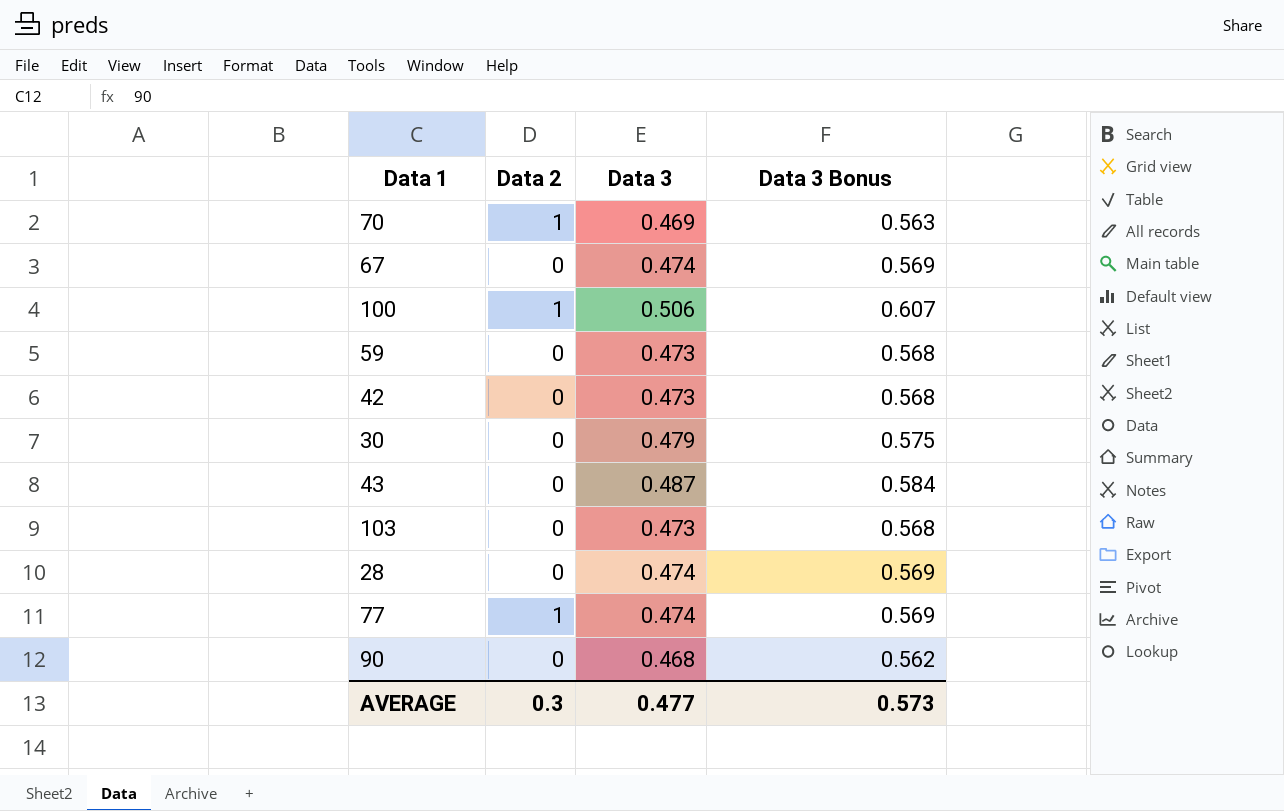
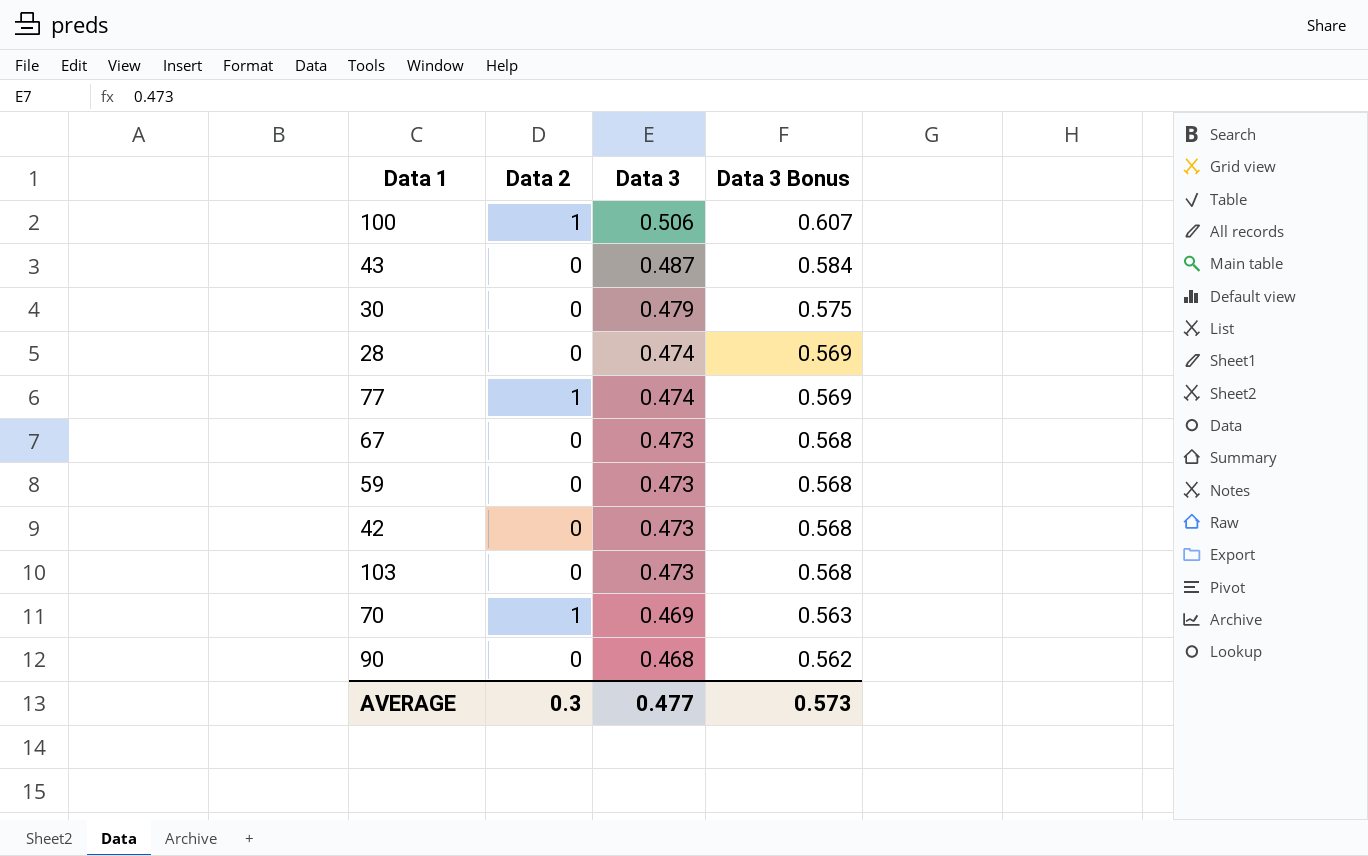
row order: none -> Data 3 descending
67 | Data 3: 0.474 -> 0.473
67 | Data 3 Bonus: 0.569 -> 0.568

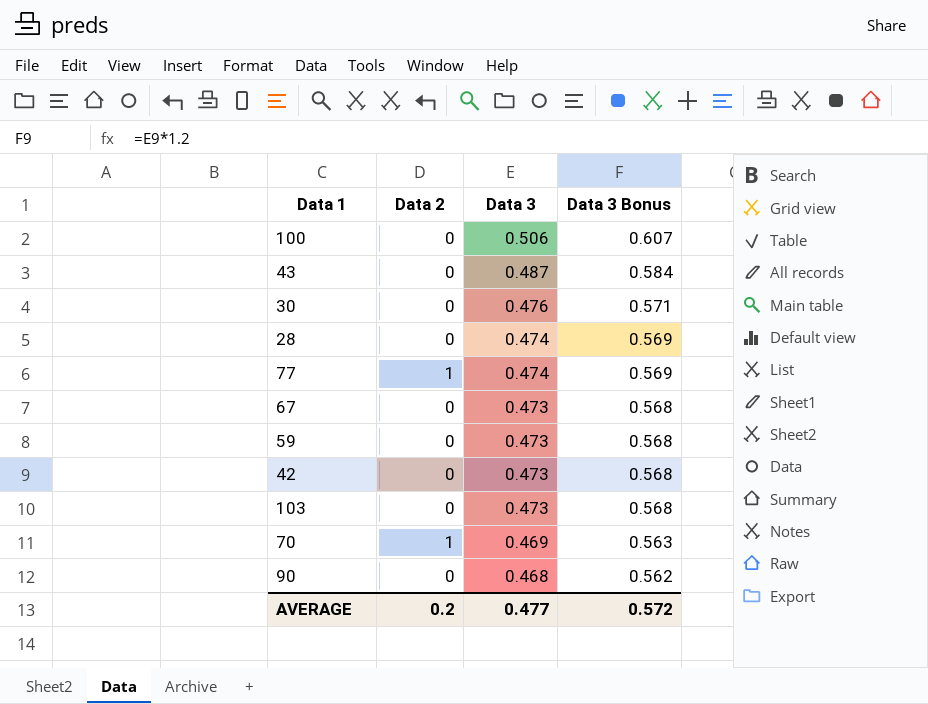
100 | Data 2: 1 -> 0
30 | Data 3: 0.479 -> 0.476
30 | Data 3 Bonus: 0.575 -> 0.571
AVERAGE | Data 2: 0.3 -> 0.2
AVERAGE | Data 3 Bonus: 0.573 -> 0.572

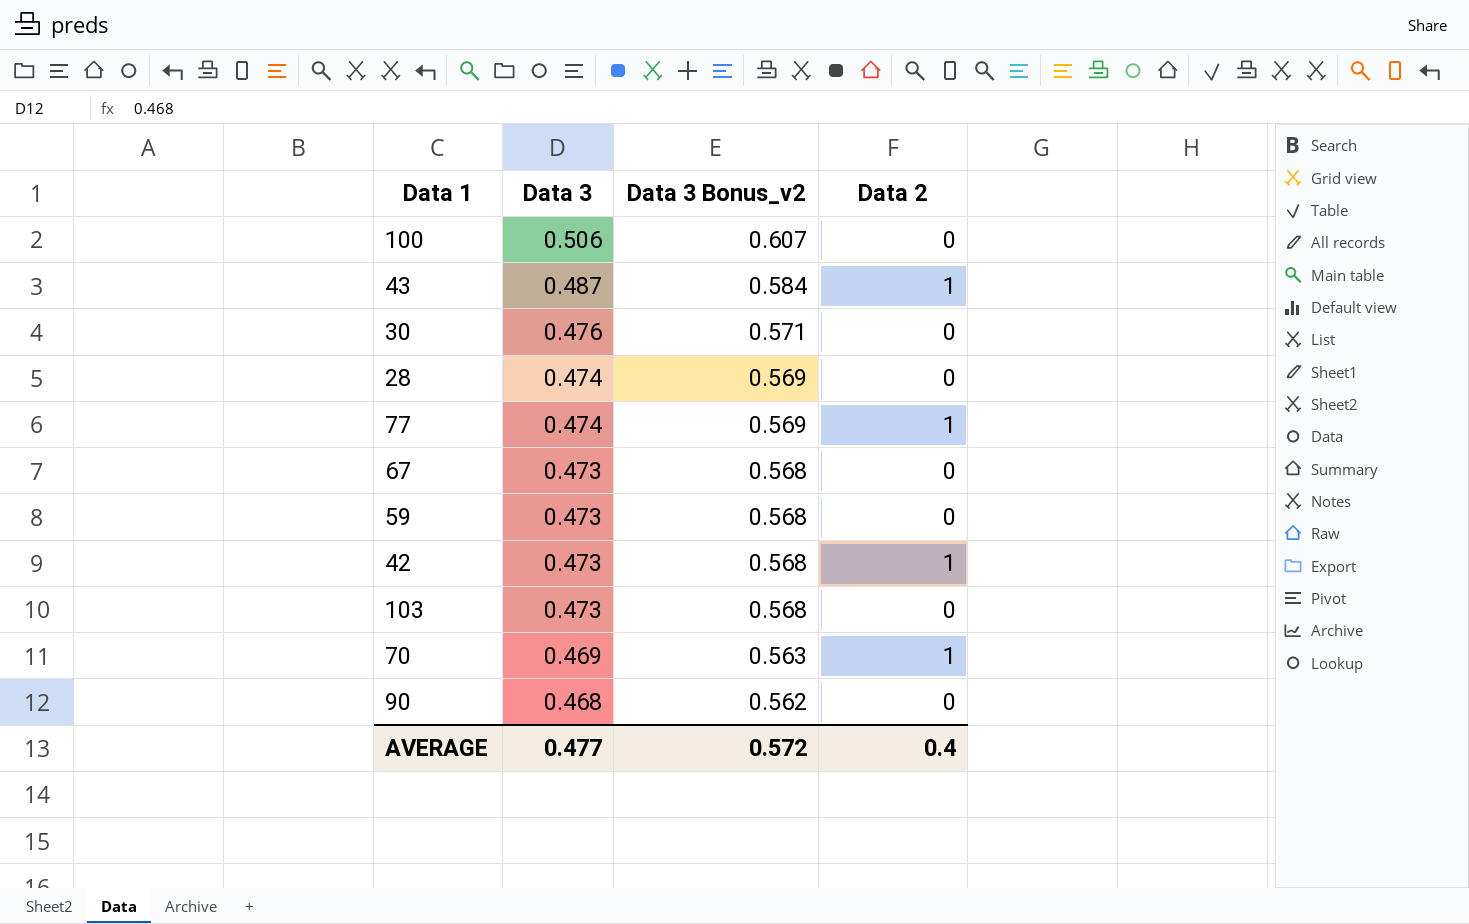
column name: Data 3 Bonus -> Data 3 Bonus_v2
column Data 2 | position: 2 -> 4
43 | Data 2: 0 -> 1
42 | Data 2: 0 -> 1
AVERAGE | Data 2: 0.2 -> 0.4

